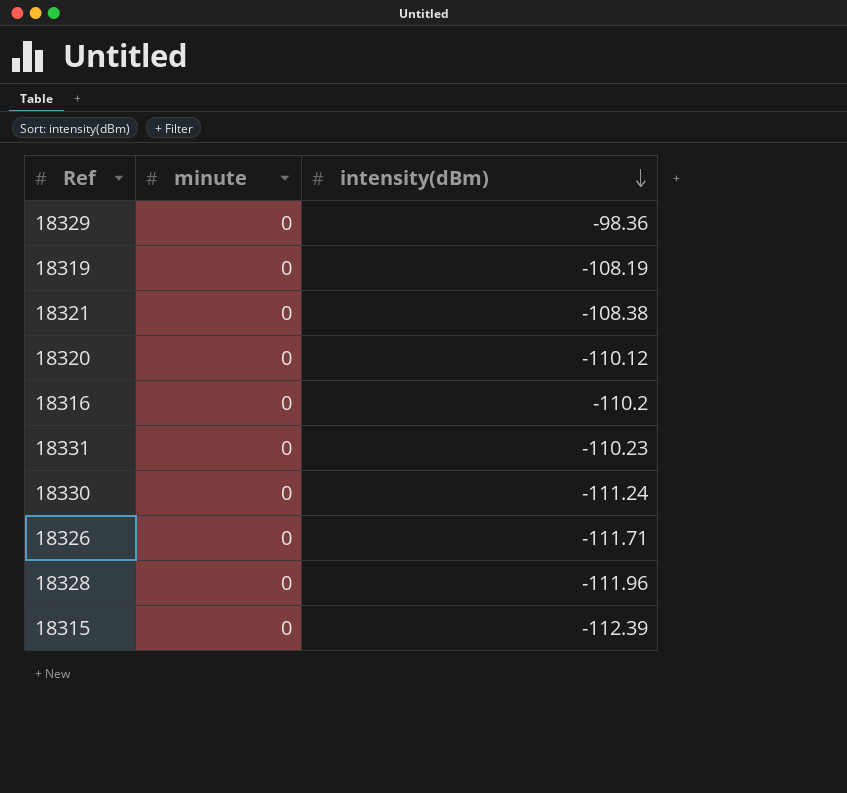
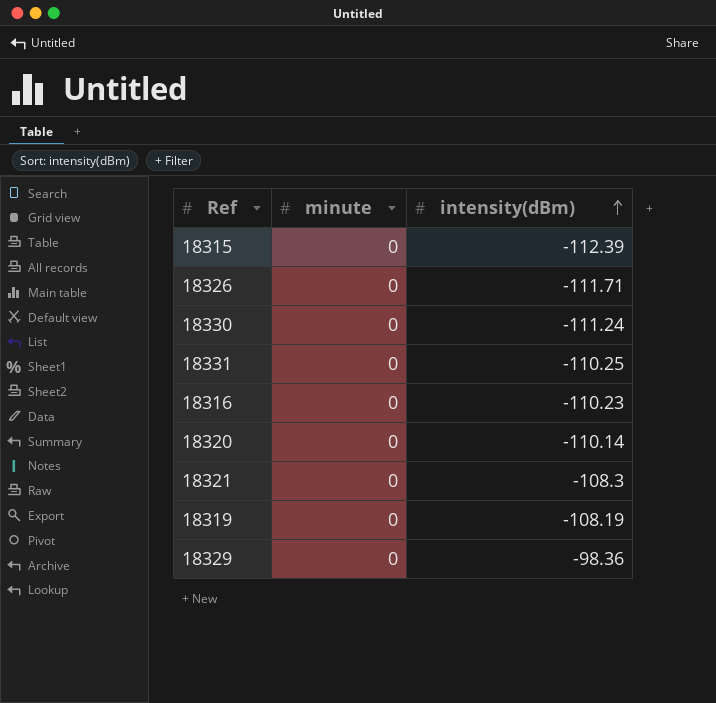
row order: intensity(dBm) descending -> intensity(dBm) ascending
row 18328: 0 | -111.96 -> none
18331 | intensity(dBm): -110.23 -> -110.25
18316 | intensity(dBm): -110.2 -> -110.23
18320 | intensity(dBm): -110.12 -> -110.14
18321 | intensity(dBm): -108.38 -> -108.3

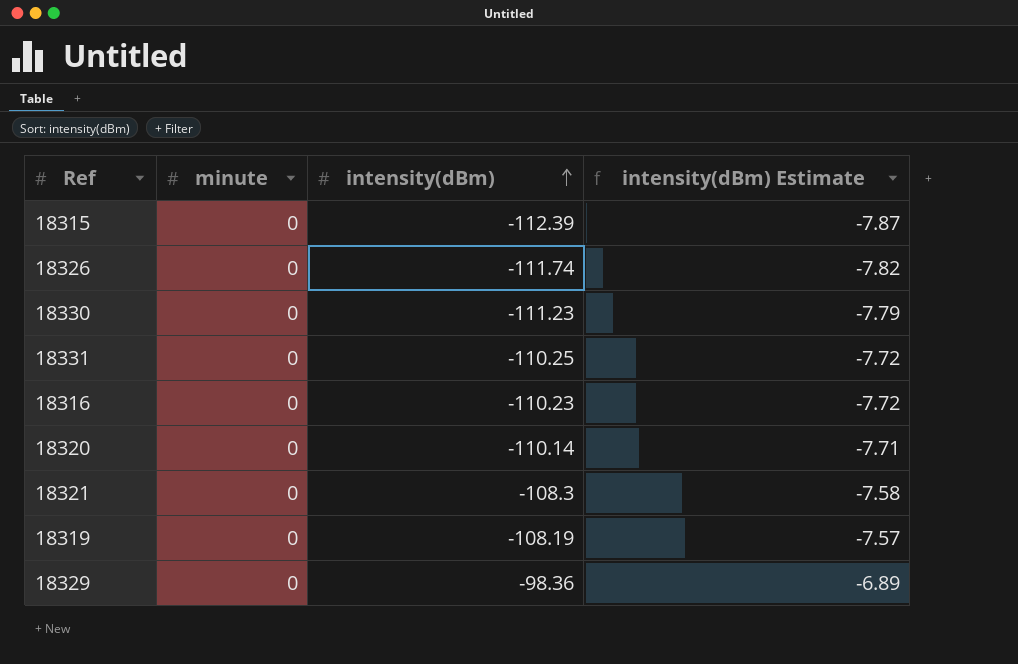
column intensity(dBm) Estimate | formula: none -> [intensity(dBm)] * 0.07
18326 | intensity(dBm): -111.71 -> -111.74
18330 | intensity(dBm): -111.24 -> -111.23

